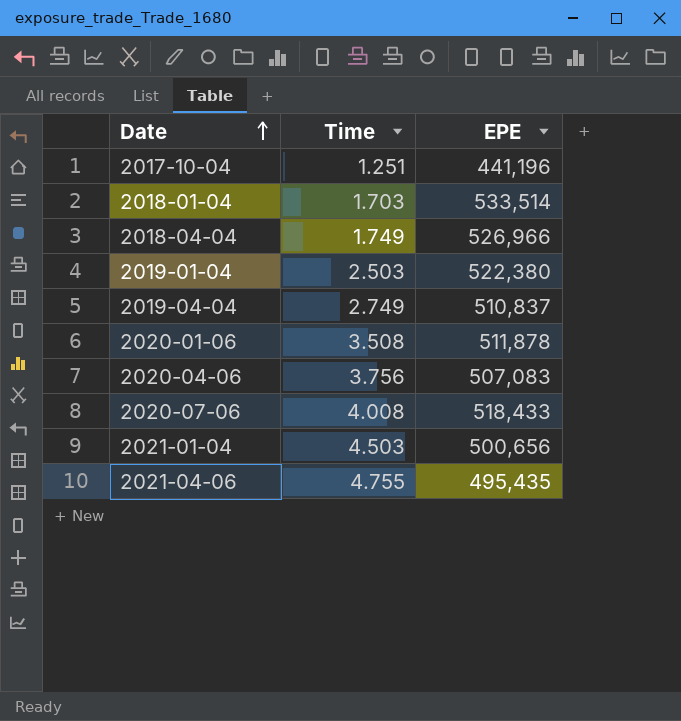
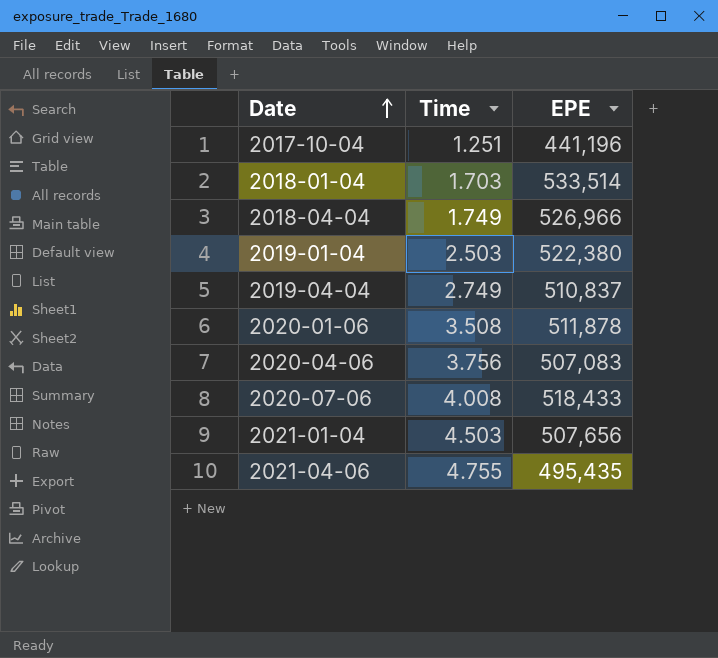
2021-01-04 | EPE: 500,656 -> 507,656

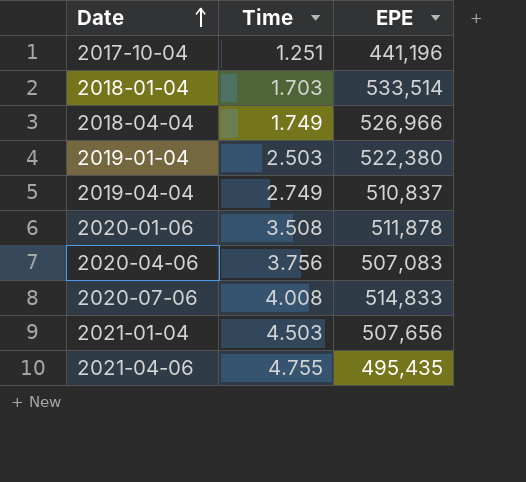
2020-07-06 | EPE: 518,433 -> 514,833

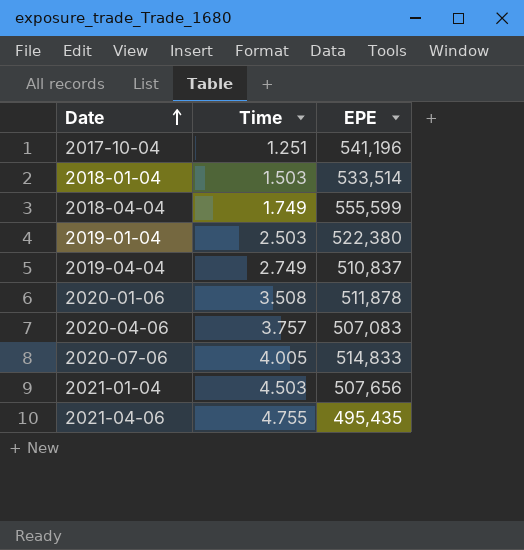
2017-10-04 | EPE: 441,196 -> 541,196
2018-01-04 | Time: 1.703 -> 1.503
2018-04-04 | EPE: 526,966 -> 555,599
2020-04-06 | Time: 3.756 -> 3.757
2020-07-06 | Time: 4.008 -> 4.005

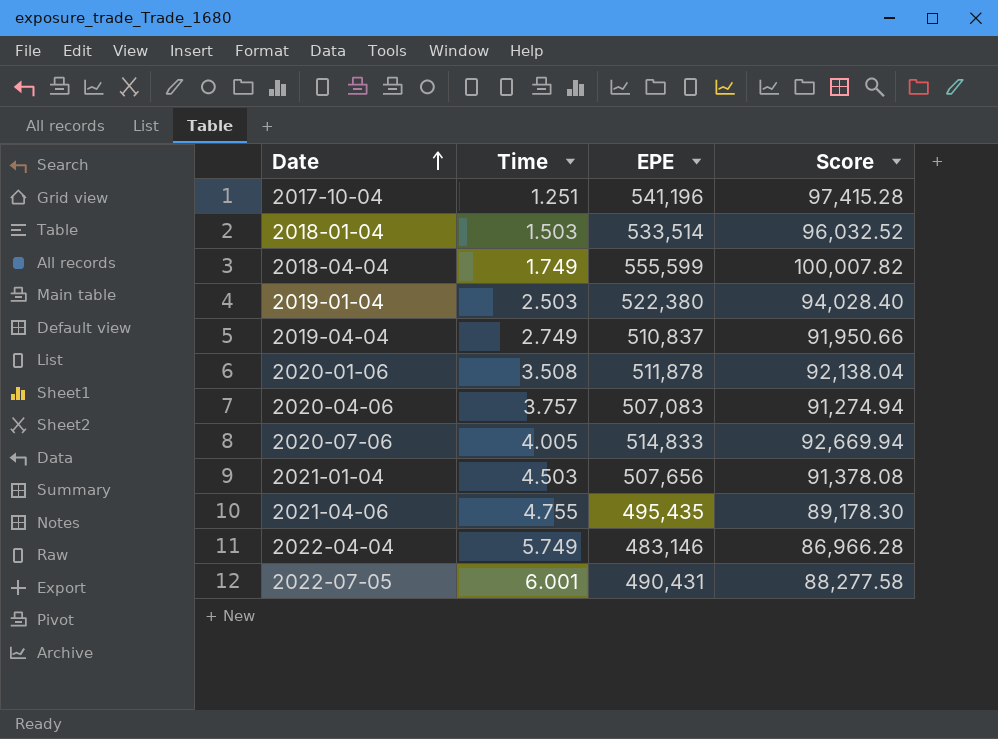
column Score | formula: none -> [EPE] * 0.18
row 2022-04-04: none -> 5.749 | 483,146 | 86,966.28
row 2022-07-05: none -> 6.001 | 490,431 | 88,277.58

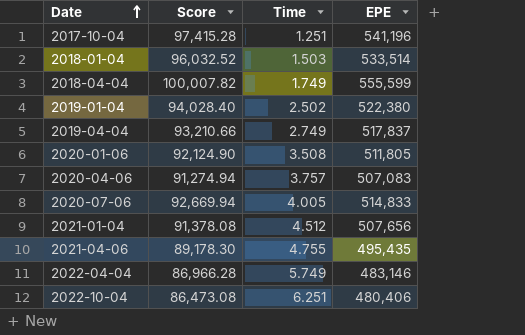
column Score | position: 4 -> 2
row 2022-07-05: 6.001 | 490,431 | 88,277.58 -> none
2019-01-04 | Time: 2.503 -> 2.502
2019-04-04 | Score: 91,950.66 -> 93,210.66
2019-04-04 | EPE: 510,837 -> 517,837
2020-01-06 | Score: 92,138.04 -> 92,124.90
2020-01-06 | EPE: 511,878 -> 511,805
2021-01-04 | Time: 4.503 -> 4.512
row 2022-10-04: none -> 86,473.08 | 6.251 | 480,406

